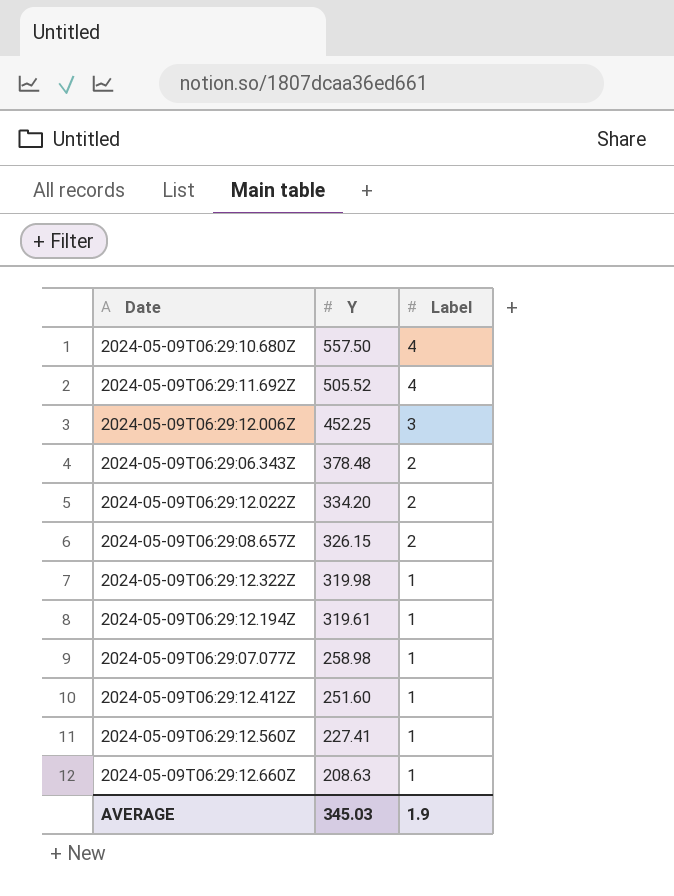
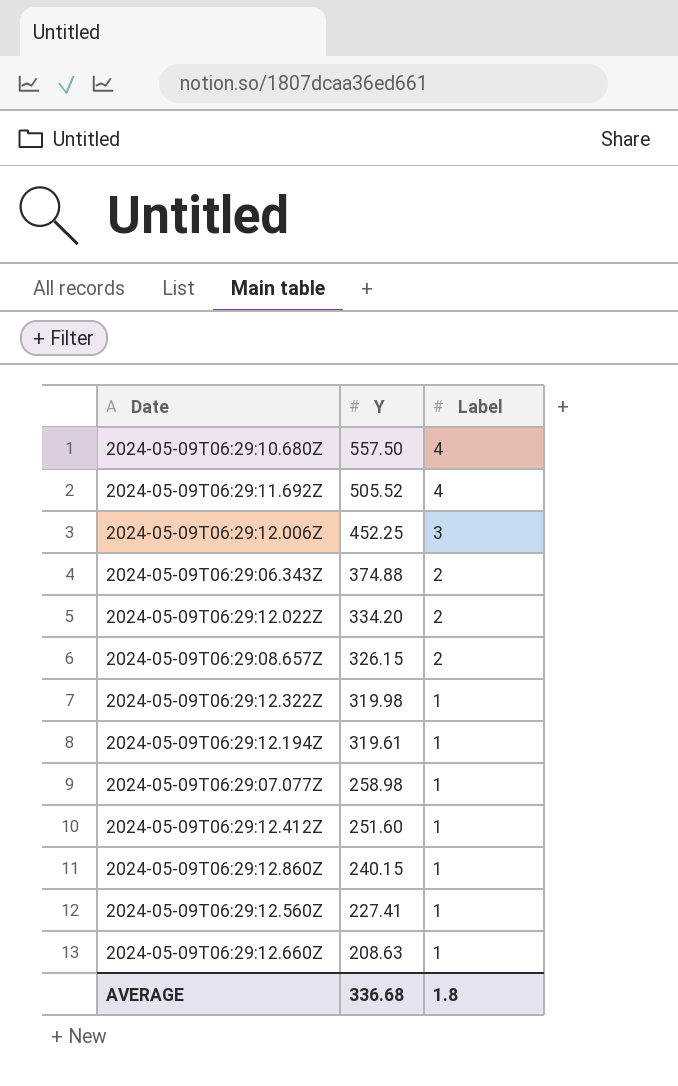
2024-05-09T06:29:06.343Z | Y: 378.48 -> 374.88
row 2024-05-09T06:29:12.860Z: none -> 240.15 | 1
AVERAGE | Y: 345.03 -> 336.68
AVERAGE | Label: 1.9 -> 1.8

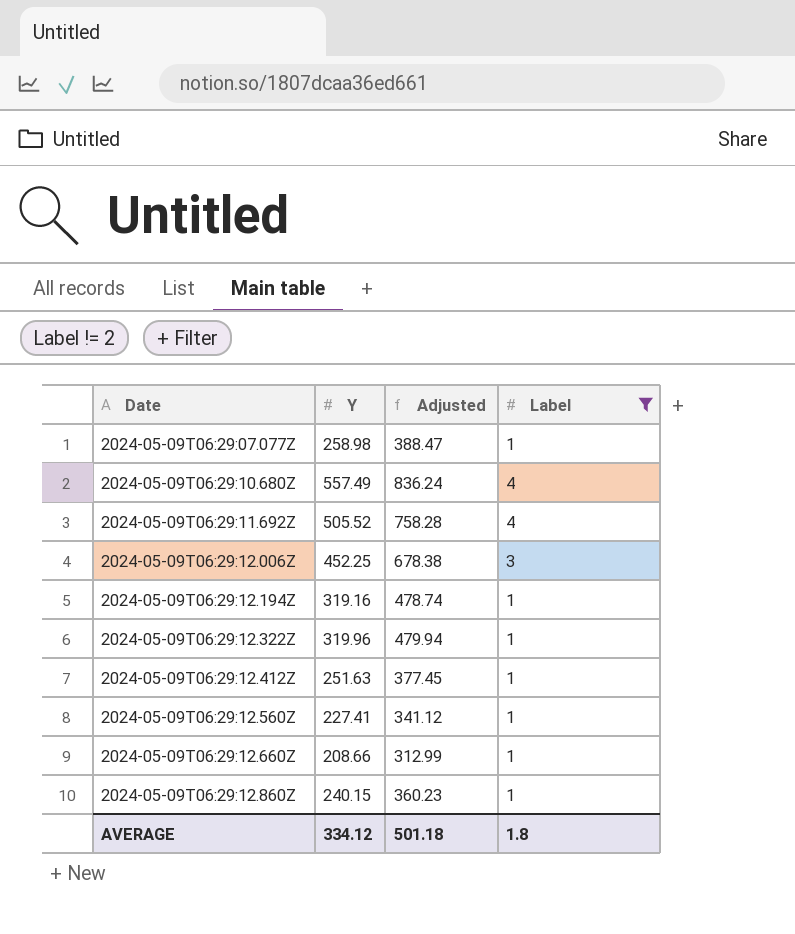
filter: none -> Label != 2
row order: Y descending -> Date ascending
column Adjusted | formula: none -> [Y] * 1.5
2024-05-09T06:29:10.680Z | Y: 557.50 -> 557.49
2024-05-09T06:29:12.194Z | Y: 319.61 -> 319.16
2024-05-09T06:29:12.322Z | Y: 319.98 -> 319.96
2024-05-09T06:29:12.412Z | Y: 251.60 -> 251.63
2024-05-09T06:29:12.660Z | Y: 208.63 -> 208.66
AVERAGE | Y: 336.68 -> 334.12

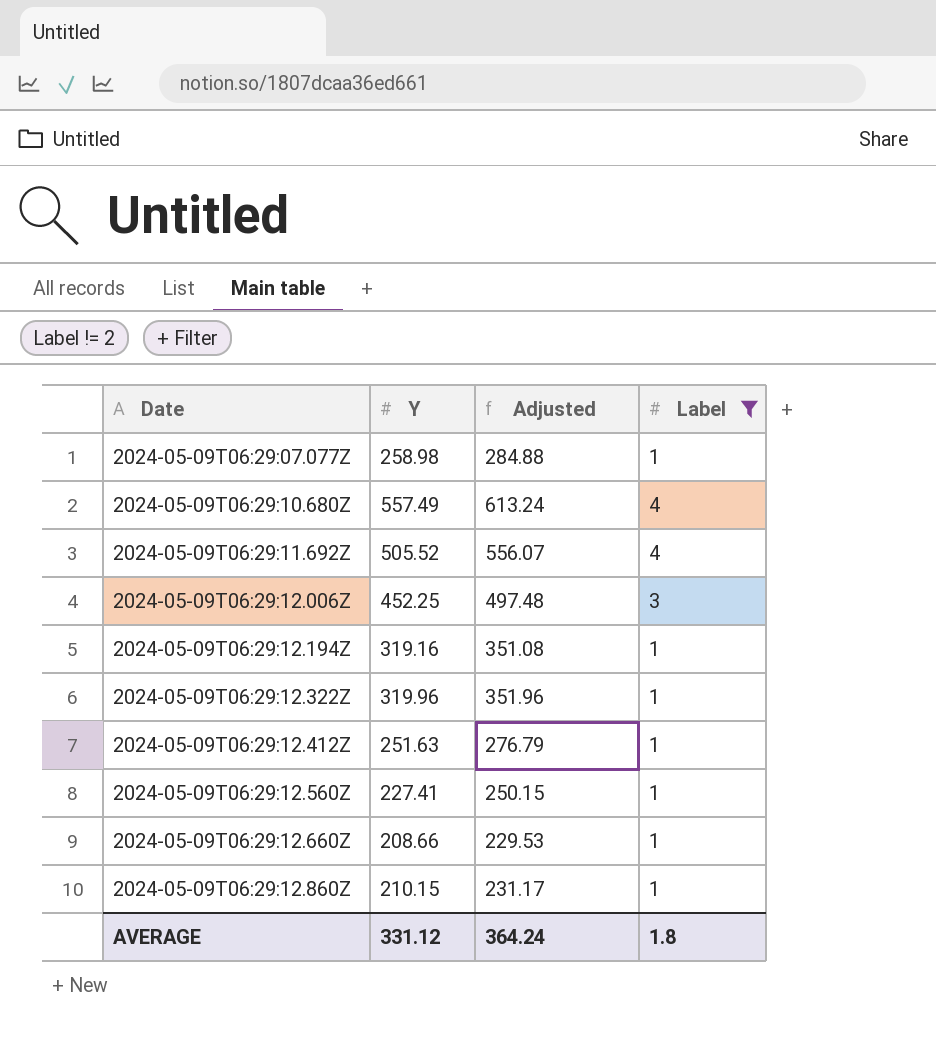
column Adjusted | formula: [Y] * 1.5 -> [Y] * 1.1
2024-05-09T06:29:12.860Z | Y: 240.15 -> 210.15
AVERAGE | Y: 334.12 -> 331.12
AVERAGE | Adjusted: 501.18 -> 364.24

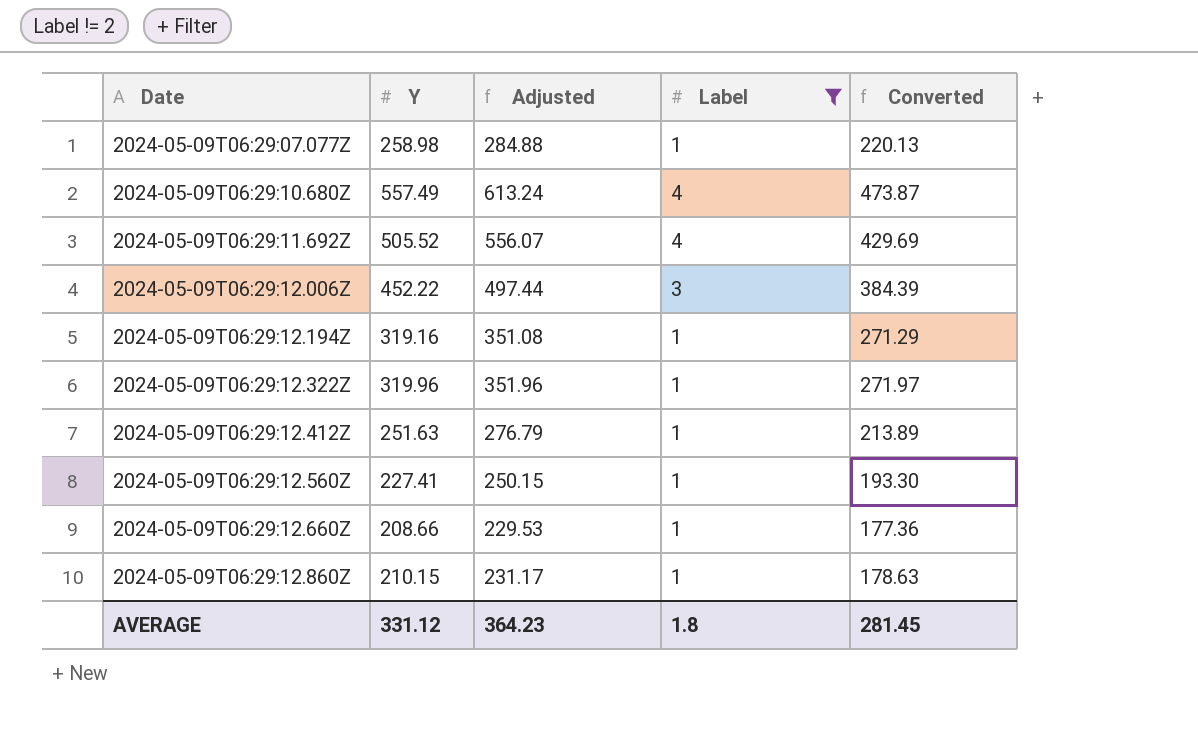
column Converted | formula: none -> [Y] * 0.85
2024-05-09T06:29:12.006Z | Y: 452.25 -> 452.22
2024-05-09T06:29:12.006Z | Adjusted: 497.48 -> 497.44
AVERAGE | Adjusted: 364.24 -> 364.23

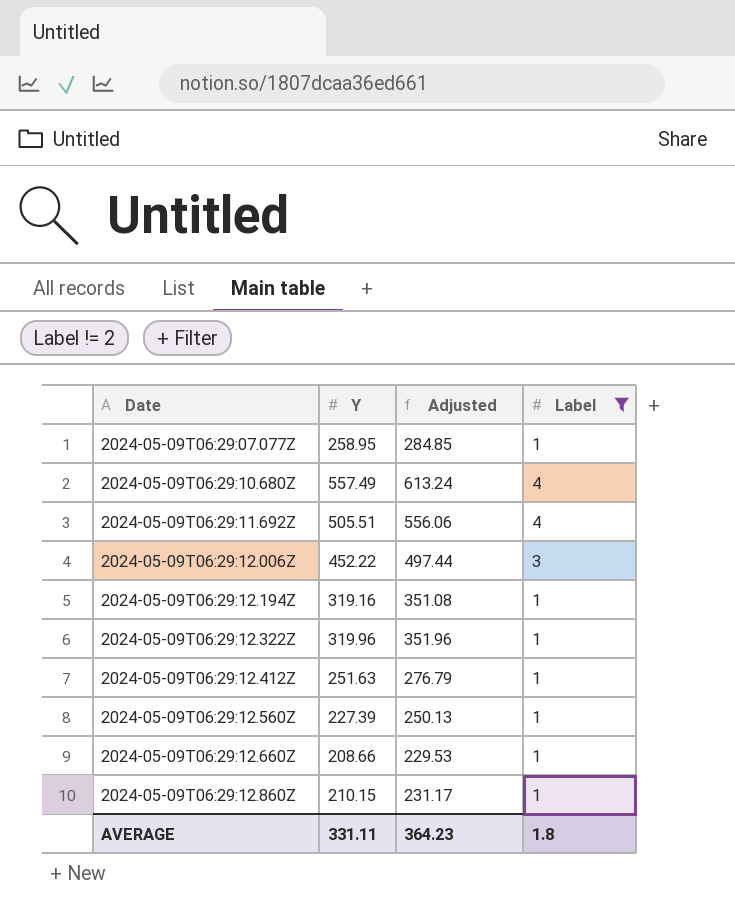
column Converted | formula: [Y] * 0.85 -> none
2024-05-09T06:29:07.077Z | Y: 258.98 -> 258.95
2024-05-09T06:29:07.077Z | Adjusted: 284.88 -> 284.85
2024-05-09T06:29:11.692Z | Y: 505.52 -> 505.51
2024-05-09T06:29:11.692Z | Adjusted: 556.07 -> 556.06
2024-05-09T06:29:12.560Z | Y: 227.41 -> 227.39
2024-05-09T06:29:12.560Z | Adjusted: 250.15 -> 250.13
AVERAGE | Y: 331.12 -> 331.11

